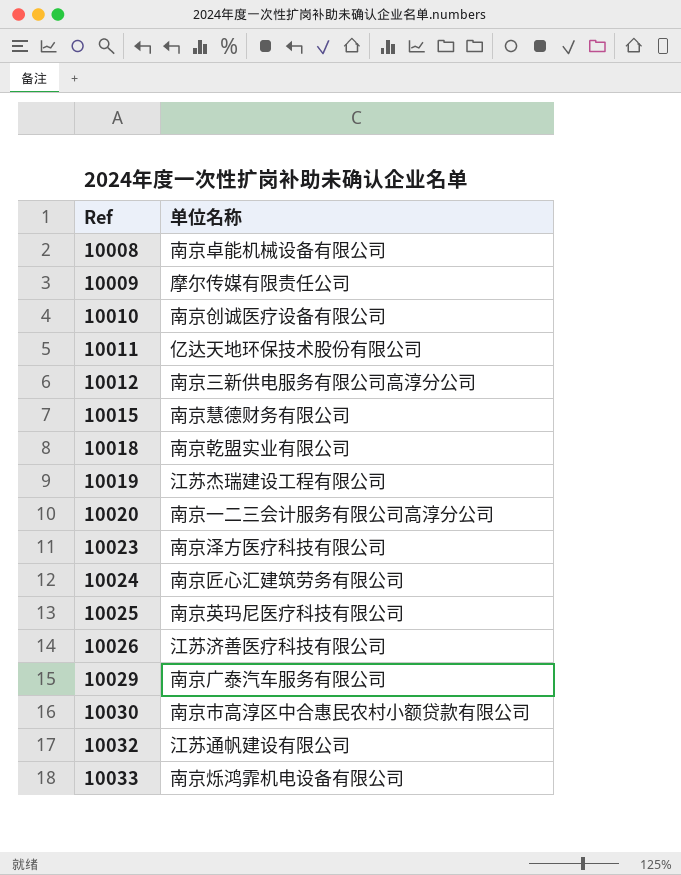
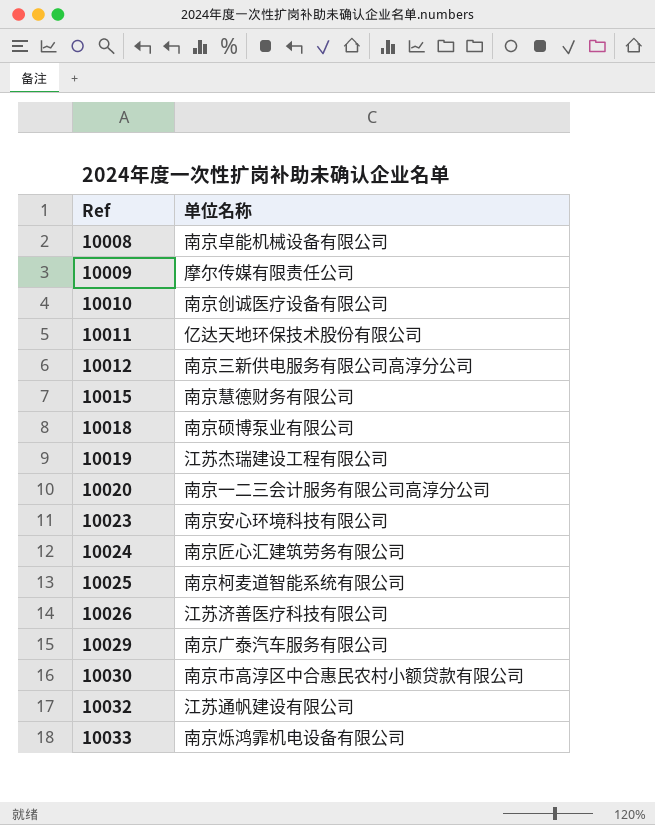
10018 | 单位名称: 南京乾盟实业有限公司 -> 南京硕博泵业有限公司
10023 | 单位名称: 南京泽方医疗科技有限公司 -> 南京安心环境科技有限公司
10025 | 单位名称: 南京英玛尼医疗科技有限公司 -> 南京柯麦道智能系统有限公司

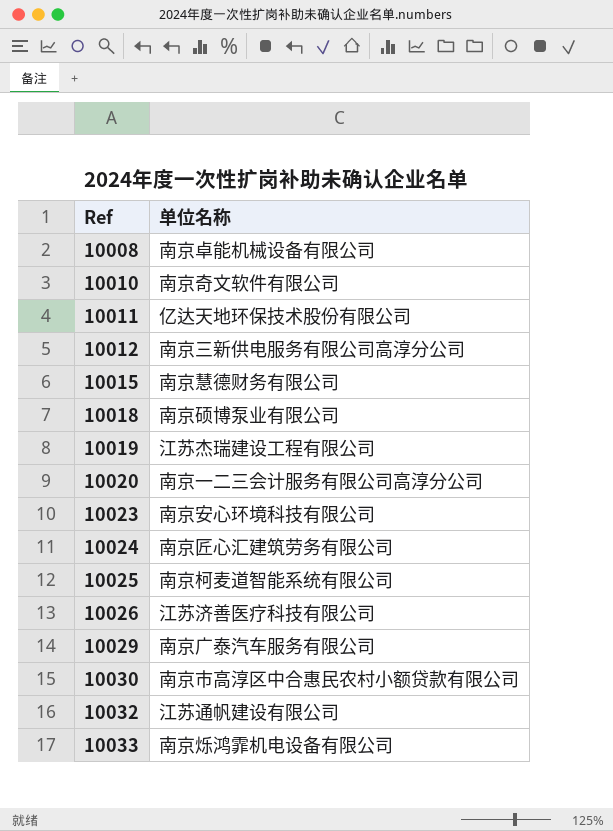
row 10009: 摩尔传媒有限责任公司 -> none
10010 | 单位名称: 南京创诚医疗设备有限公司 -> 南京奇文软件有限公司

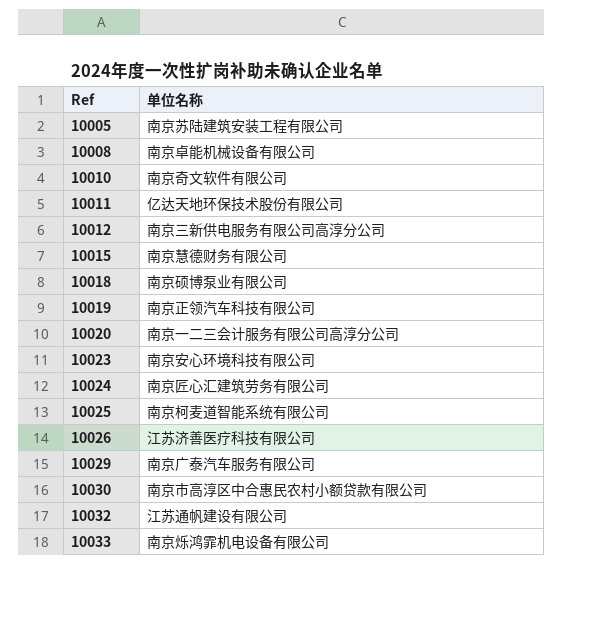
row 10005: none -> 南京苏陆建筑安装工程有限公司
10019 | 单位名称: 江苏杰瑞建设工程有限公司 -> 南京正领汽车科技有限公司

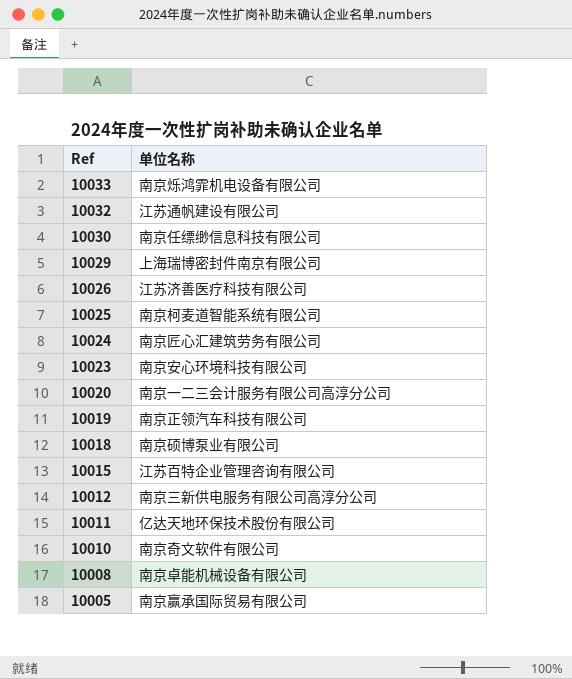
row order: Ref ascending -> Ref descending
10030 | 单位名称: 南京市高淳区中合惠民农村小额贷款有限公司 -> 南京任缥缈信息科技有限公司
10029 | 单位名称: 南京广泰汽车服务有限公司 -> 上海瑞博密封件南京有限公司
10015 | 单位名称: 南京慧德财务有限公司 -> 江苏百特企业管理咨询有限公司
10005 | 单位名称: 南京苏陆建筑安装工程有限公司 -> 南京赢承国际贸易有限公司

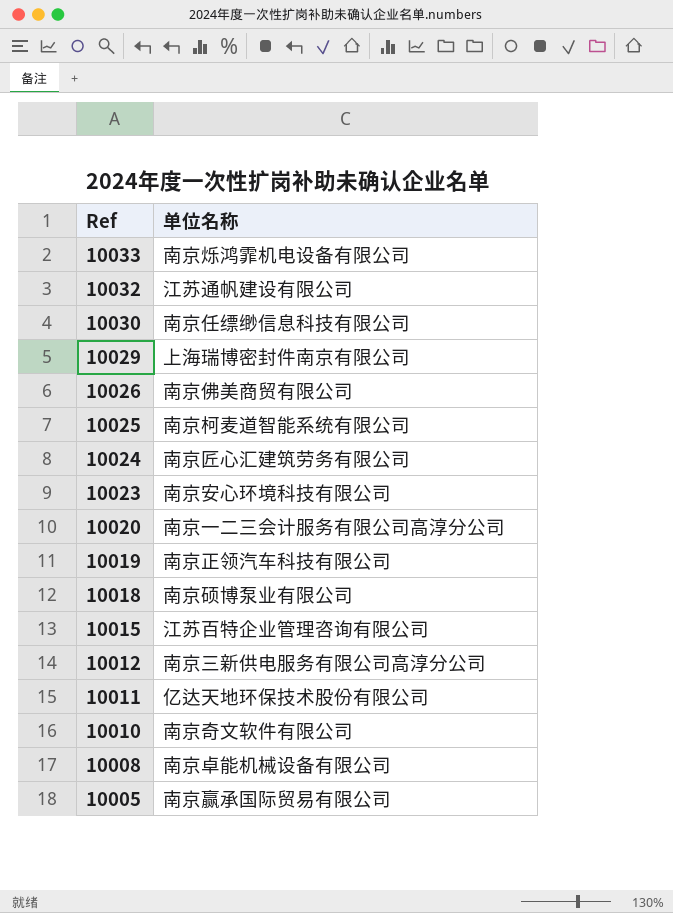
10026 | 单位名称: 江苏济善医疗科技有限公司 -> 南京佛美商贸有限公司

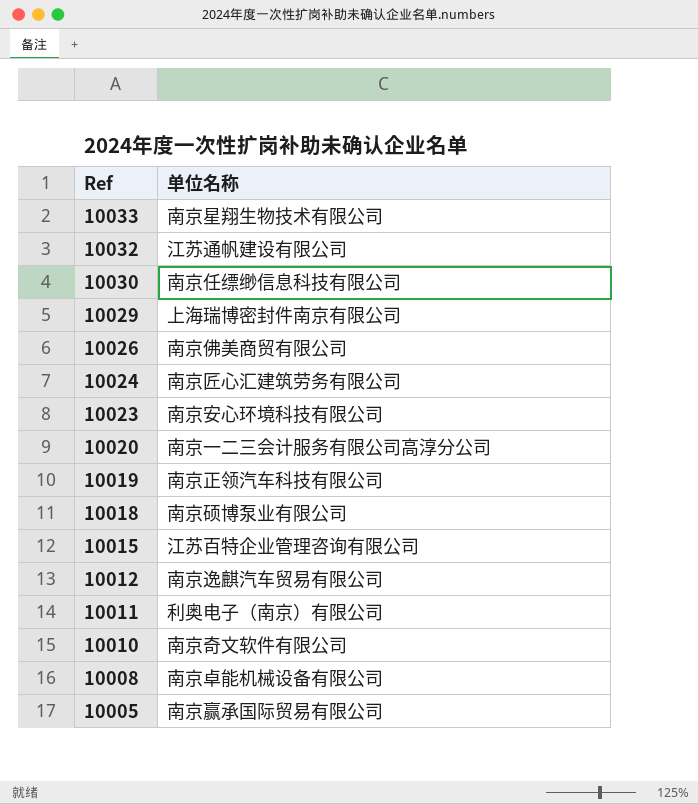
row 10025: 南京柯麦道智能系统有限公司 -> none
10033 | 单位名称: 南京烁鸿霏机电设备有限公司 -> 南京星翔生物技术有限公司
10012 | 单位名称: 南京三新供电服务有限公司高淳分公司 -> 南京逸麒汽车贸易有限公司
10011 | 单位名称: 亿达天地环保技术股份有限公司 -> 利奥电子（南京）有限公司

